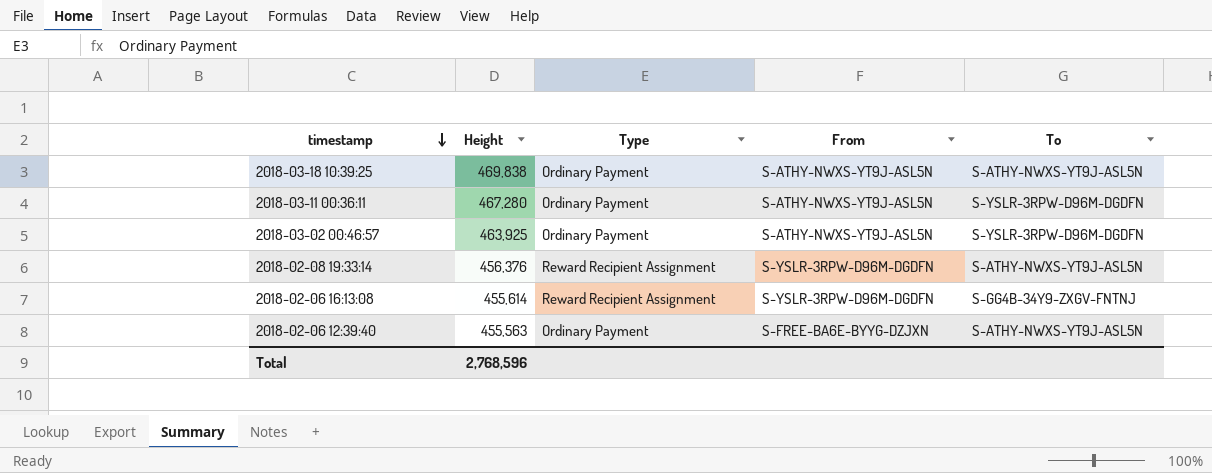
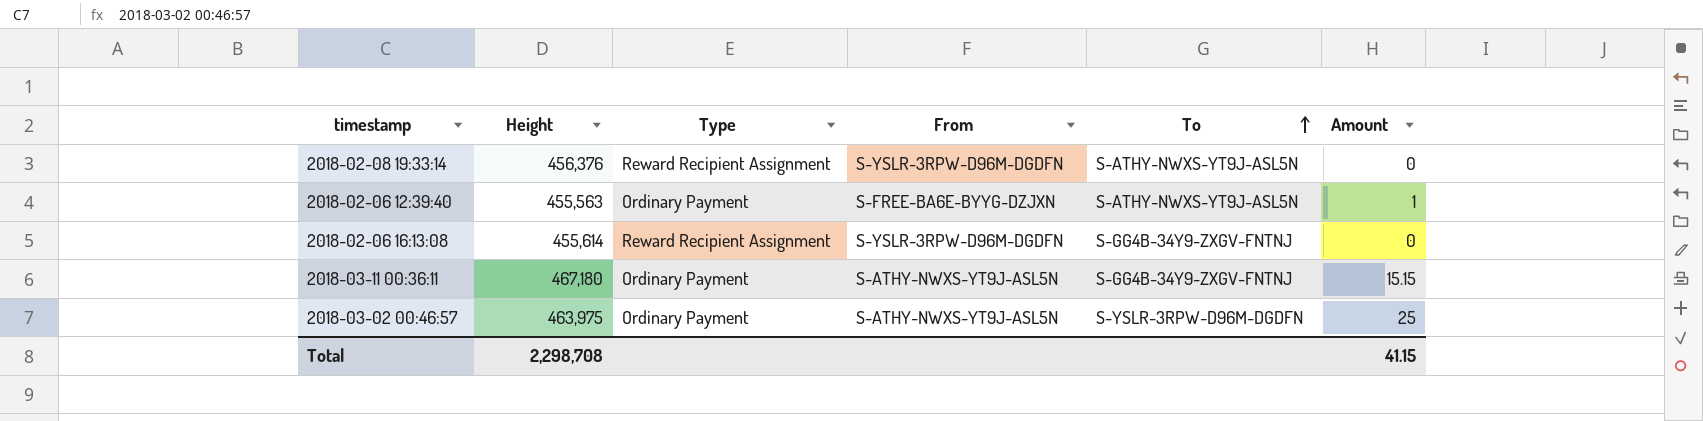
row order: timestamp descending -> To ascending
column Amount | position: none -> 6
row 2018-03-18 10:39:25: 469,838 | Ordinary Payment | S-ATHY-NWXS-YT9J-ASL5N | S-ATHY-NWXS-YT9J-ASL5N -> none
2018-03-11 00:36:11 | Height: 467,280 -> 467,180
2018-03-11 00:36:11 | To: S-YSLR-3RPW-D96M-DGDFN -> S-GG4B-34Y9-ZXGV-FNTNJ
2018-03-02 00:46:57 | Height: 463,925 -> 463,975
Total | Height: 2,768,596 -> 2,298,708

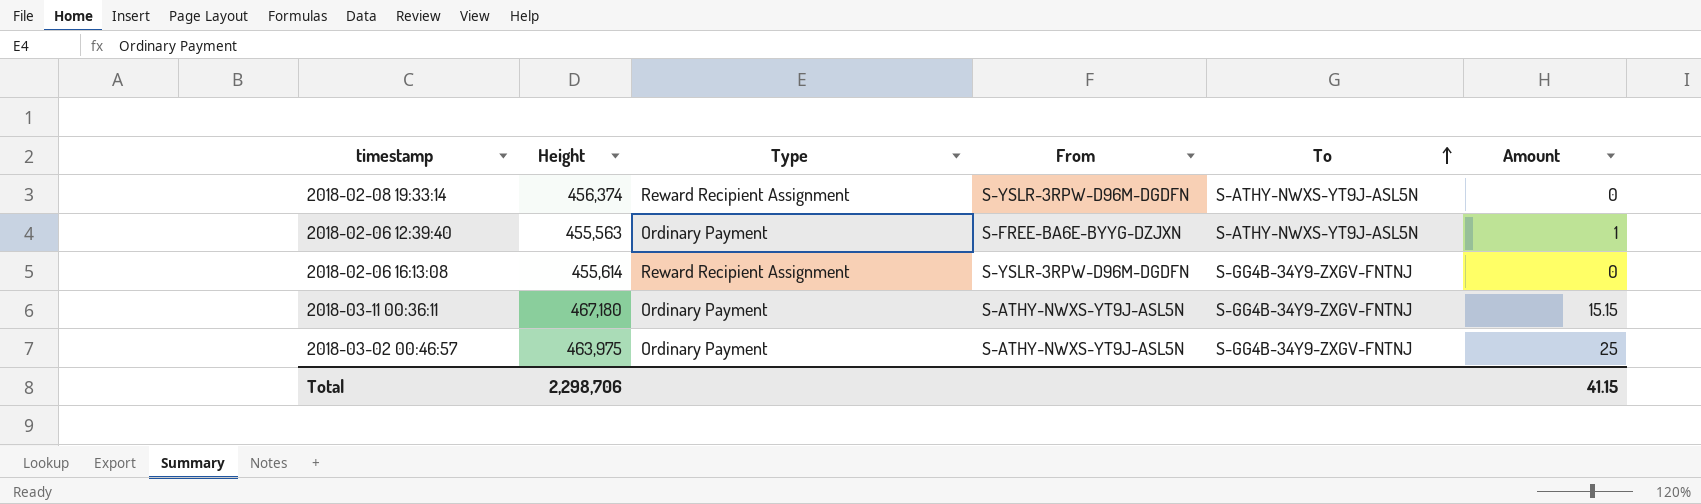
2018-02-08 19:33:14 | Height: 456,376 -> 456,374
2018-03-02 00:46:57 | To: S-YSLR-3RPW-D96M-DGDFN -> S-GG4B-34Y9-ZXGV-FNTNJ
Total | Height: 2,298,708 -> 2,298,706

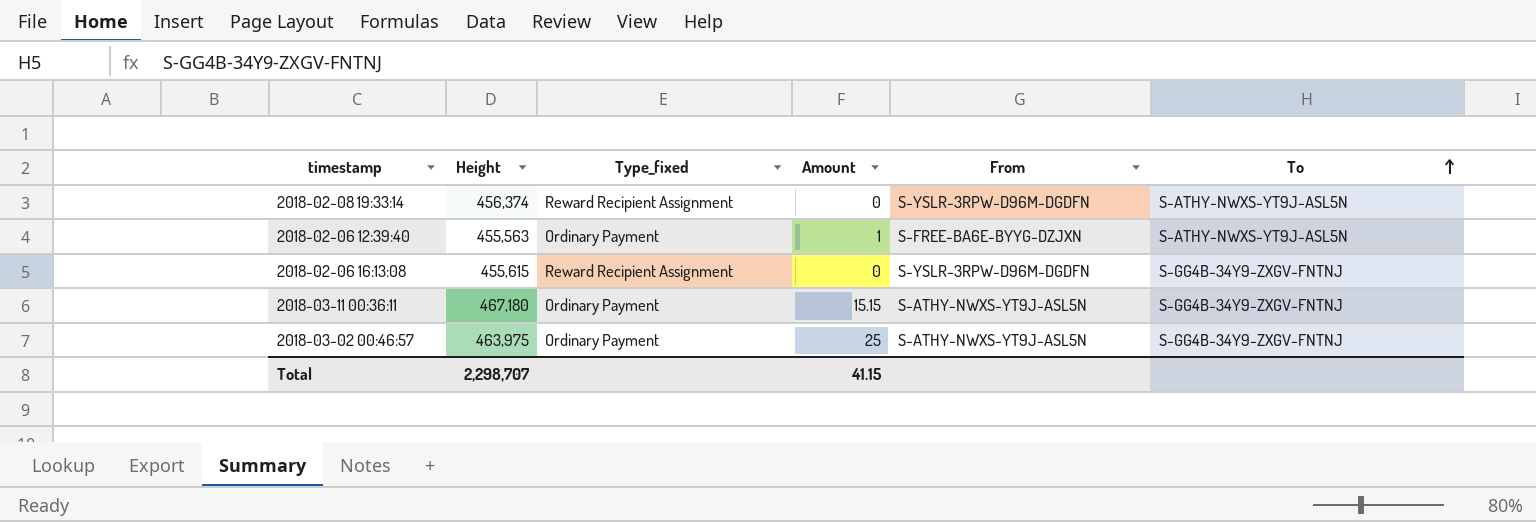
column name: Type -> Type_fixed
column Amount | position: 6 -> 4
2018-02-06 16:13:08 | Height: 455,614 -> 455,615
Total | Height: 2,298,706 -> 2,298,707

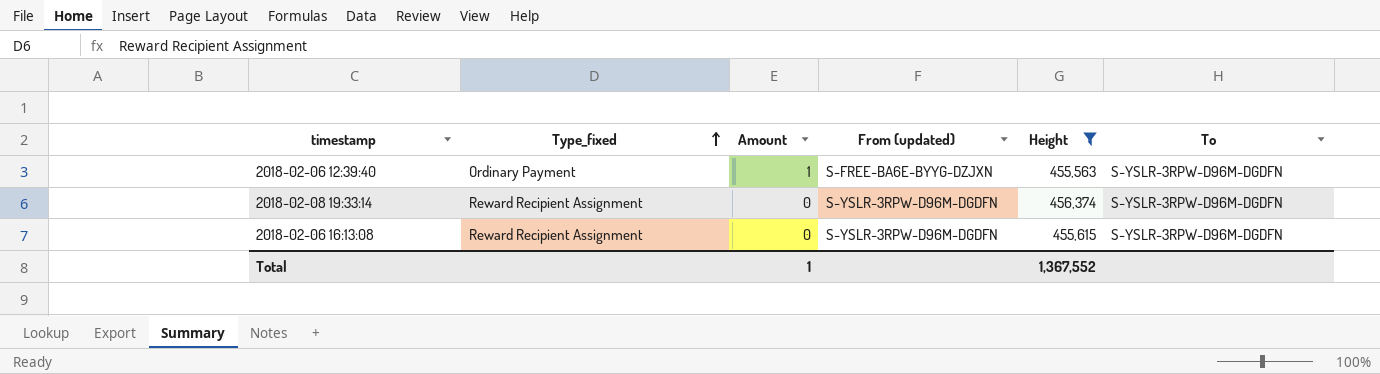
filter: none -> Height <= 456,374
row order: To ascending -> Type_fixed ascending
column name: From -> From (updated)
column Height | position: 2 -> 5
2018-02-06 12:39:40 | To: S-ATHY-NWXS-YT9J-ASL5N -> S-YSLR-3RPW-D96M-DGDFN
2018-02-08 19:33:14 | To: S-ATHY-NWXS-YT9J-ASL5N -> S-YSLR-3RPW-D96M-DGDFN
2018-02-06 16:13:08 | To: S-GG4B-34Y9-ZXGV-FNTNJ -> S-YSLR-3RPW-D96M-DGDFN
Total | Amount: 41.15 -> 1
Total | Height: 2,298,707 -> 1,367,552

